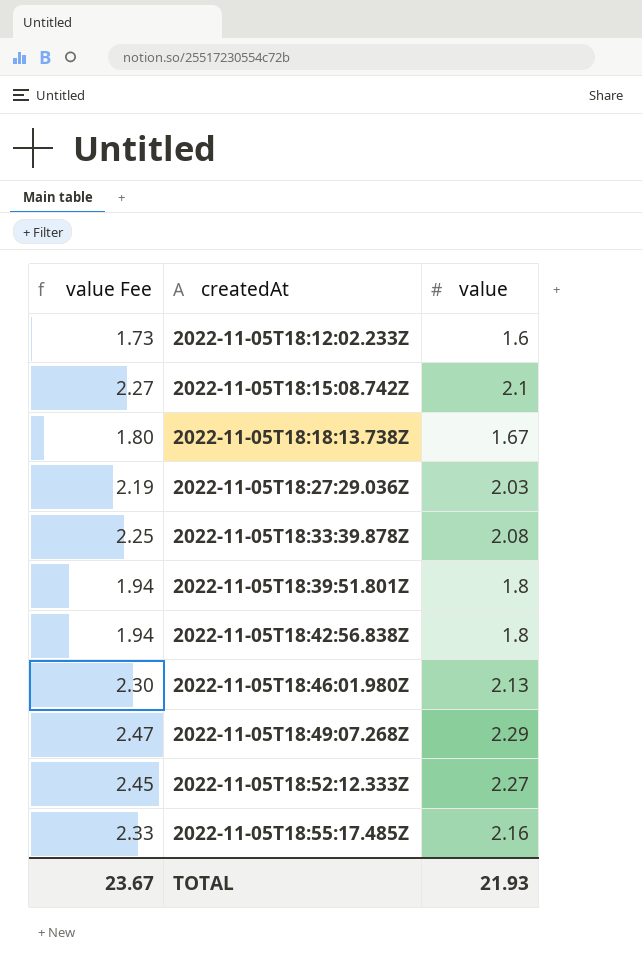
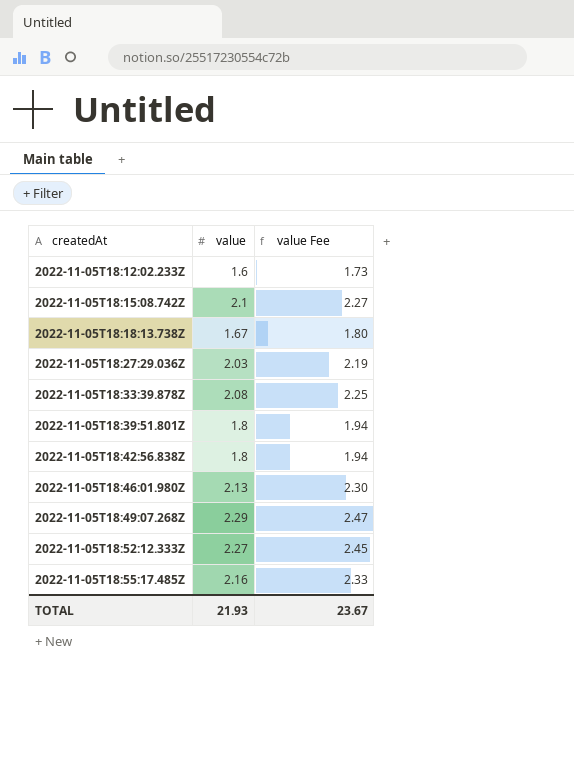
column value Fee | position: 1 -> 3

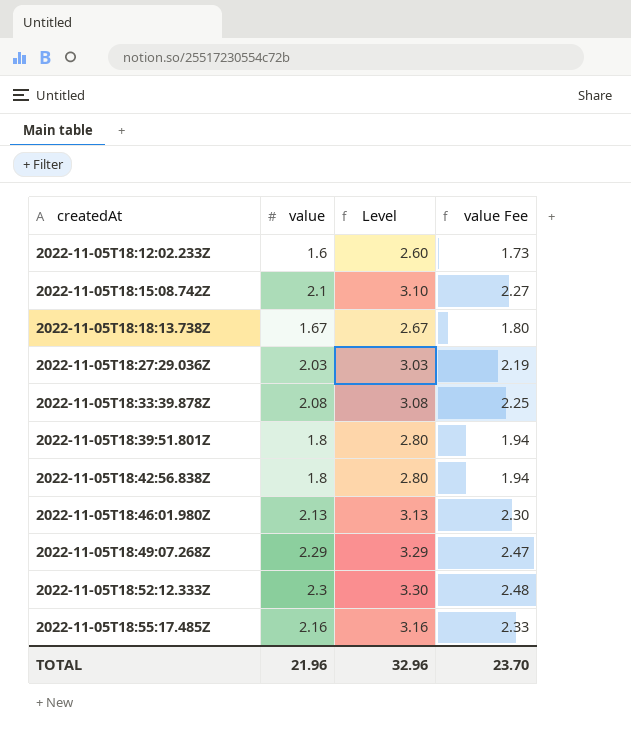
column Level | formula: none -> [value] + 1
2022-11-05T18:52:12.333Z | value: 2.27 -> 2.3
2022-11-05T18:52:12.333Z | value Fee: 2.45 -> 2.48
TOTAL | value: 21.93 -> 21.96
TOTAL | value Fee: 23.67 -> 23.70

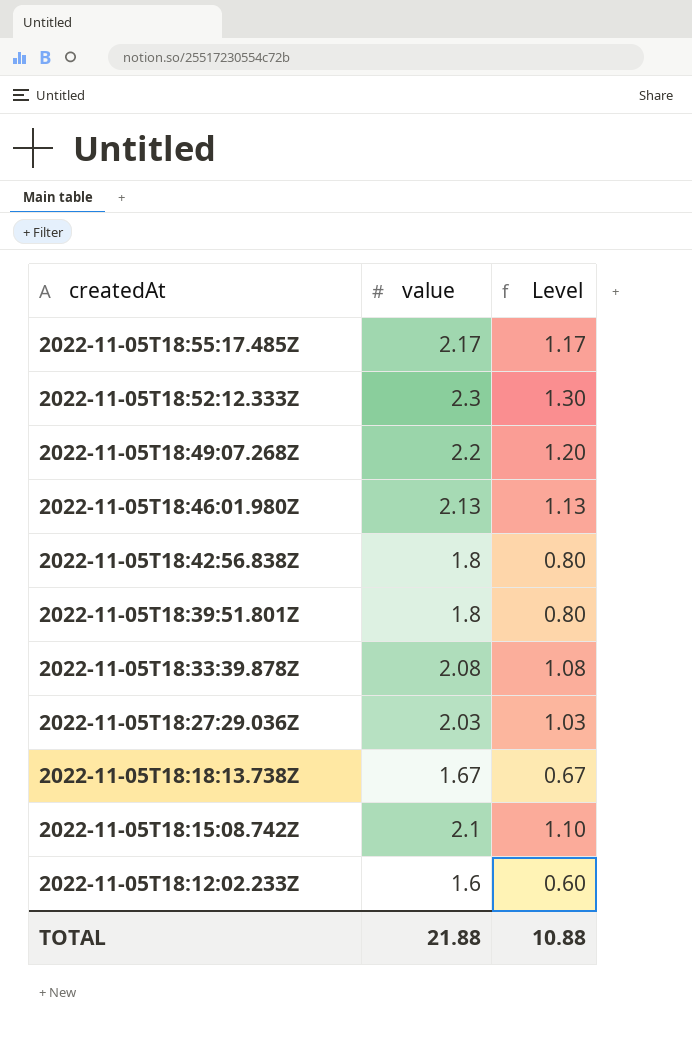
row order: createdAt ascending -> createdAt descending
column value Fee | formula: [value] * 1.08 -> none
column Level | formula: [value] + 1 -> [value] - 1
2022-11-05T18:55:17.485Z | value: 2.16 -> 2.17
2022-11-05T18:49:07.268Z | value: 2.29 -> 2.2
TOTAL | value: 21.96 -> 21.88
TOTAL | Level: 32.96 -> 10.88

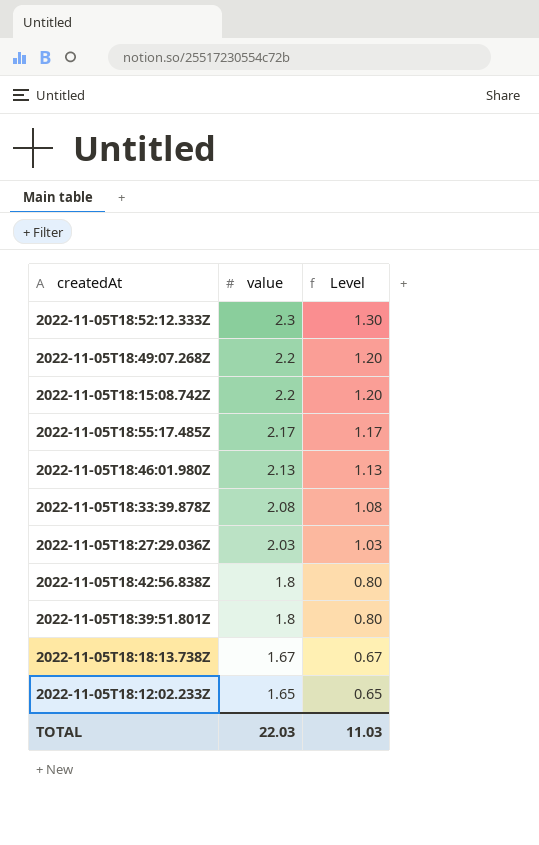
row order: createdAt descending -> value descending
2022-11-05T18:15:08.742Z | value: 2.1 -> 2.2
2022-11-05T18:15:08.742Z | Level: 1.10 -> 1.20
2022-11-05T18:12:02.233Z | value: 1.6 -> 1.65
2022-11-05T18:12:02.233Z | Level: 0.60 -> 0.65
TOTAL | value: 21.88 -> 22.03
TOTAL | Level: 10.88 -> 11.03

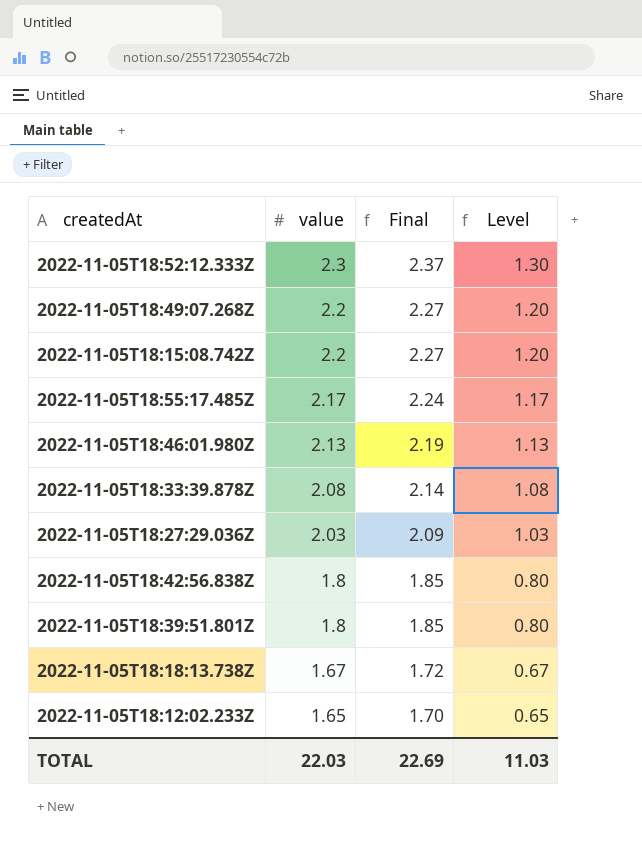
column Final | formula: none -> [value] * 1.03

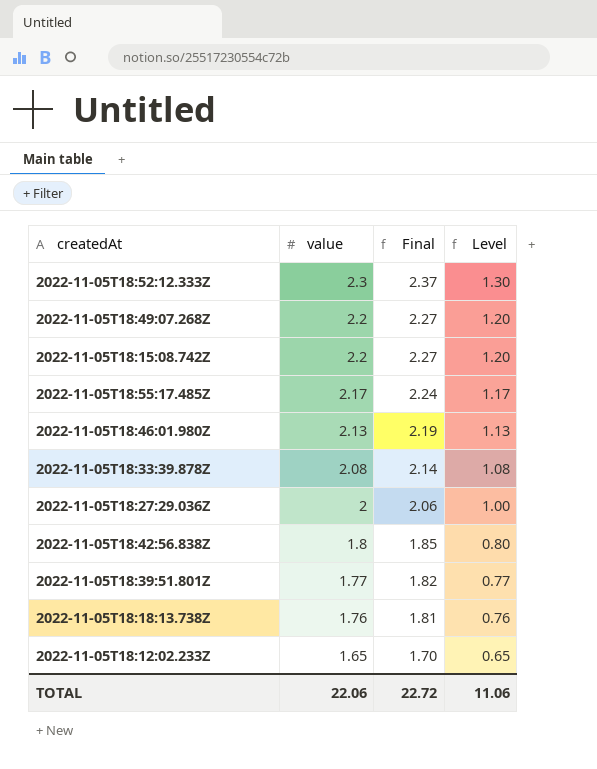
2022-11-05T18:27:29.036Z | value: 2.03 -> 2
2022-11-05T18:27:29.036Z | Final: 2.09 -> 2.06
2022-11-05T18:27:29.036Z | Level: 1.03 -> 1.00
2022-11-05T18:39:51.801Z | value: 1.8 -> 1.77
2022-11-05T18:39:51.801Z | Final: 1.85 -> 1.82
2022-11-05T18:39:51.801Z | Level: 0.80 -> 0.77
2022-11-05T18:18:13.738Z | value: 1.67 -> 1.76
2022-11-05T18:18:13.738Z | Final: 1.72 -> 1.81
2022-11-05T18:18:13.738Z | Level: 0.67 -> 0.76
TOTAL | value: 22.03 -> 22.06
TOTAL | Final: 22.69 -> 22.72
TOTAL | Level: 11.03 -> 11.06

